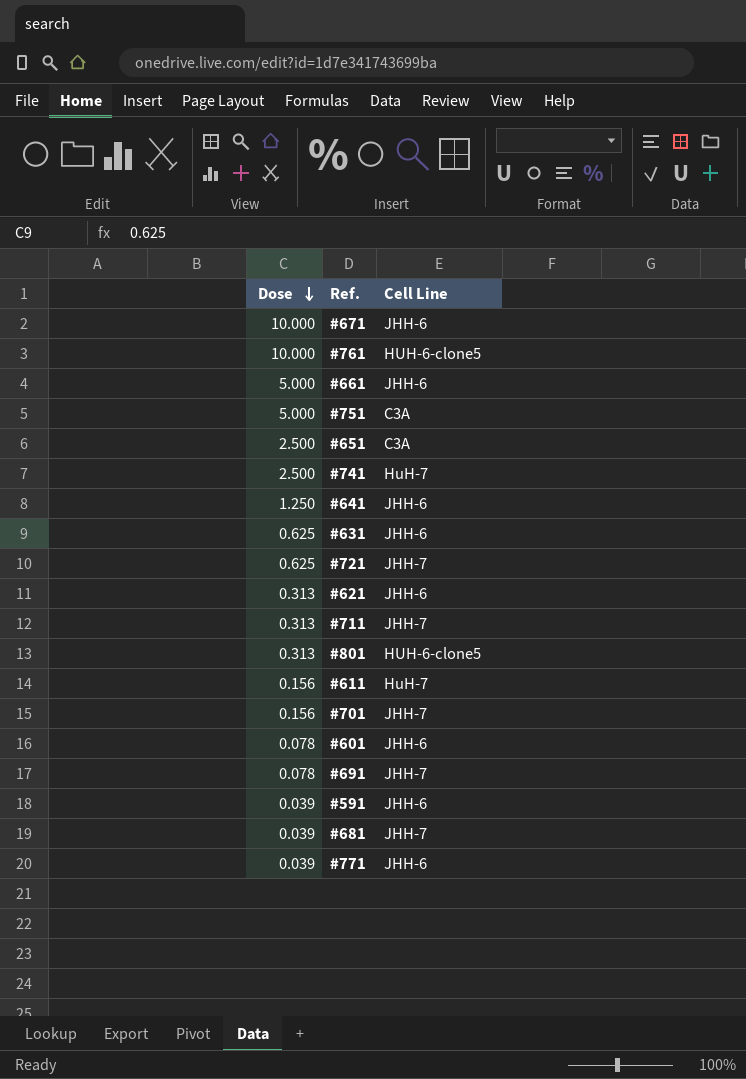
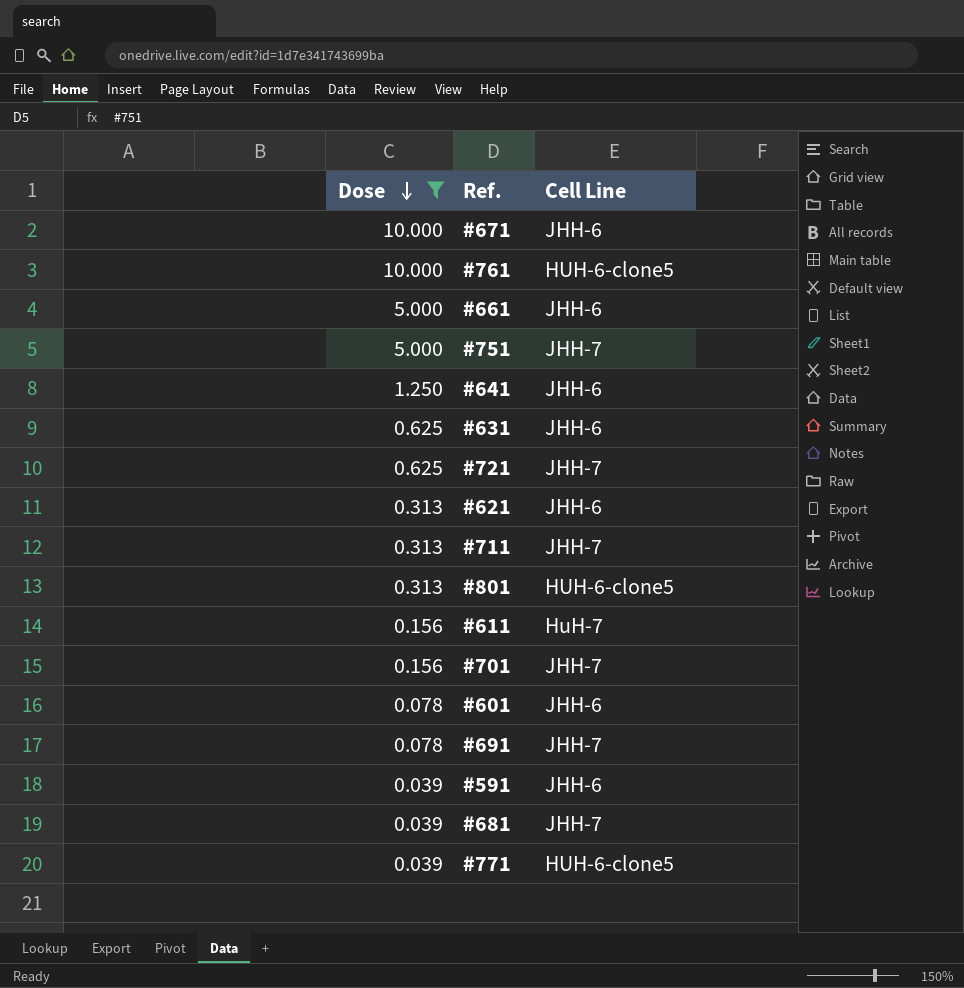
filter: none -> Dose != 2.500
#751 | Cell Line: C3A -> JHH-7
#771 | Cell Line: JHH-6 -> HUH-6-clone5

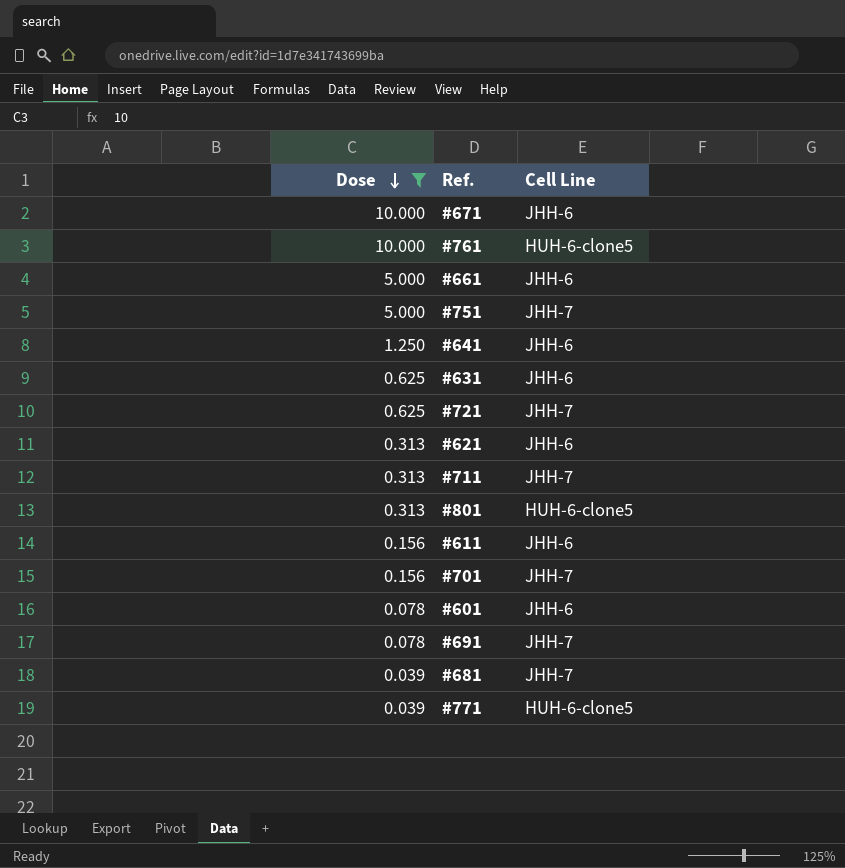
row #591: 0.039 | JHH-6 -> none
#611 | Cell Line: HuH-7 -> JHH-6

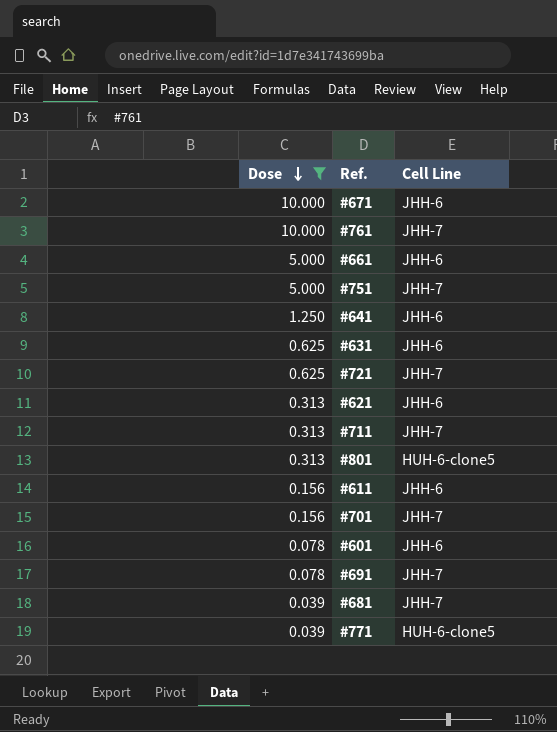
#761 | Cell Line: HUH-6-clone5 -> JHH-7

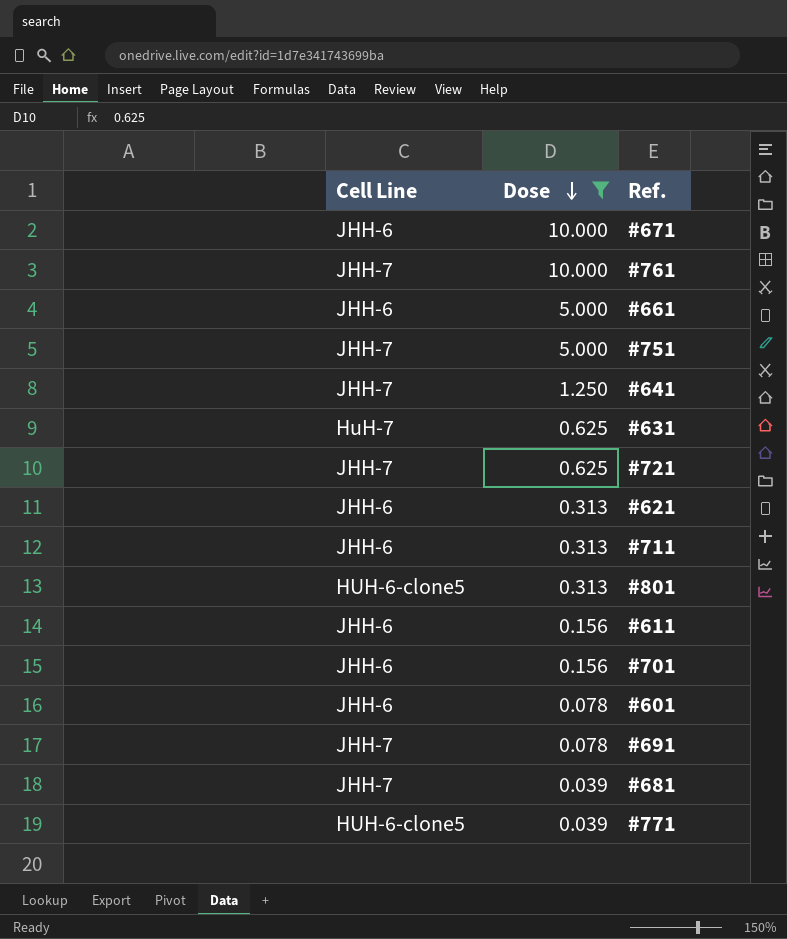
column Cell Line | position: 3 -> 1
#641 | Cell Line: JHH-6 -> JHH-7
#631 | Cell Line: JHH-6 -> HuH-7
#711 | Cell Line: JHH-7 -> JHH-6
#701 | Cell Line: JHH-7 -> JHH-6

